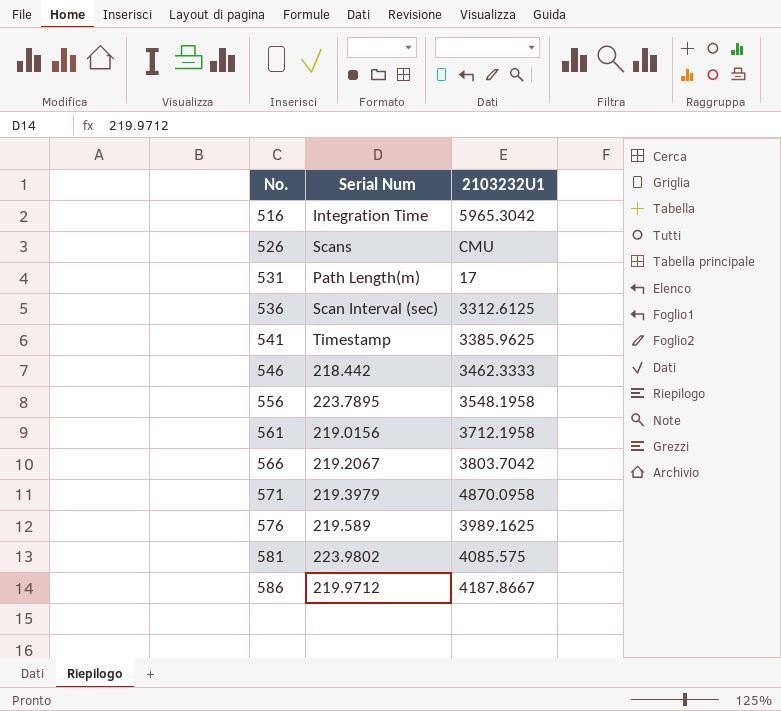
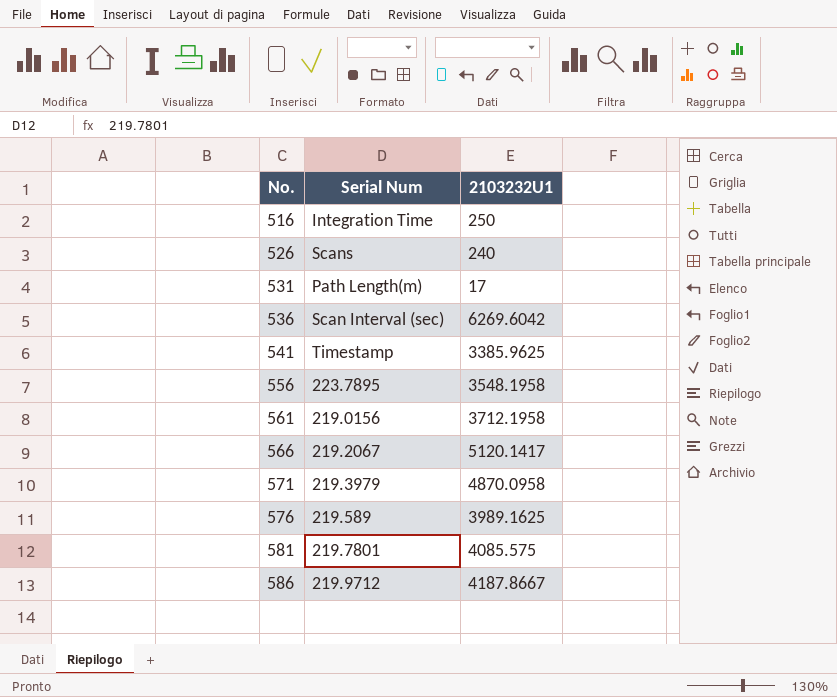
row 546: 218.442 | 3462.3333 -> none
516 | 2103232U1: 5965.3042 -> 250
526 | 2103232U1: CMU -> 240
536 | 2103232U1: 3312.6125 -> 6269.6042
566 | 2103232U1: 3803.7042 -> 5120.1417
581 | Serial Num: 223.9802 -> 219.7801

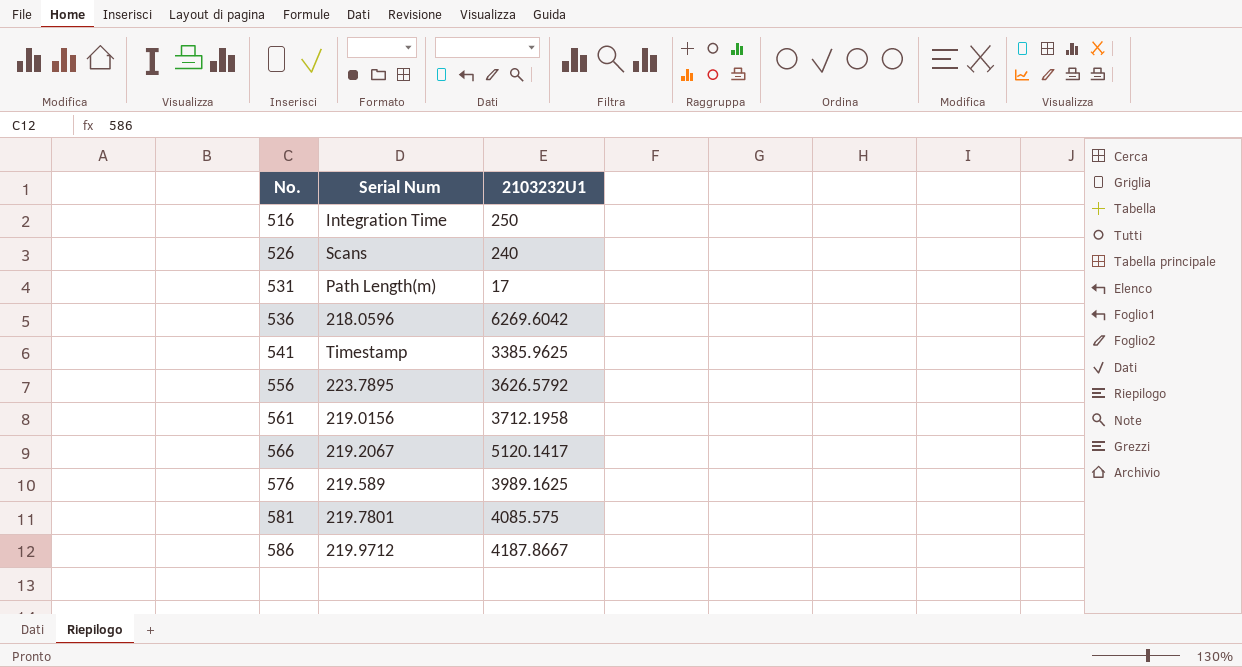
row 571: 219.3979 | 4870.0958 -> none
536 | Serial Num: Scan Interval (sec) -> 218.0596
556 | 2103232U1: 3548.1958 -> 3626.5792

